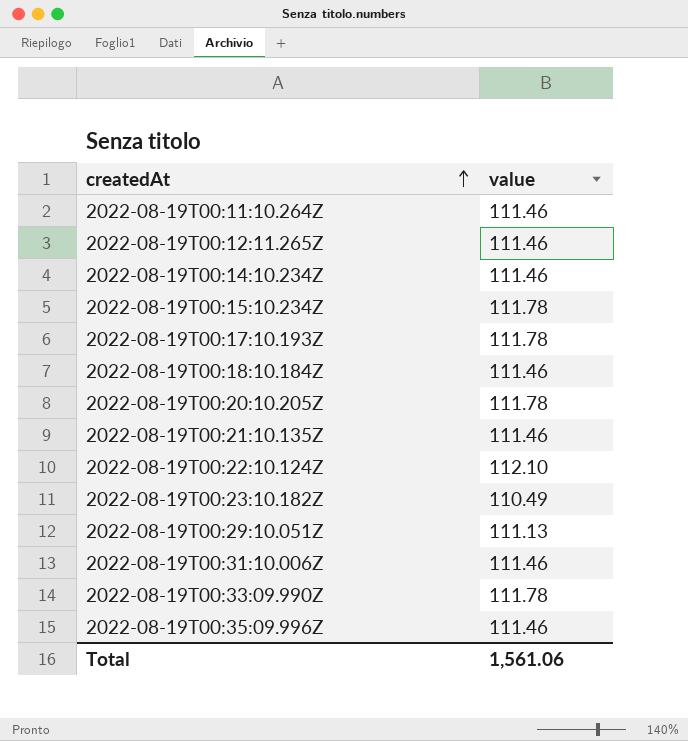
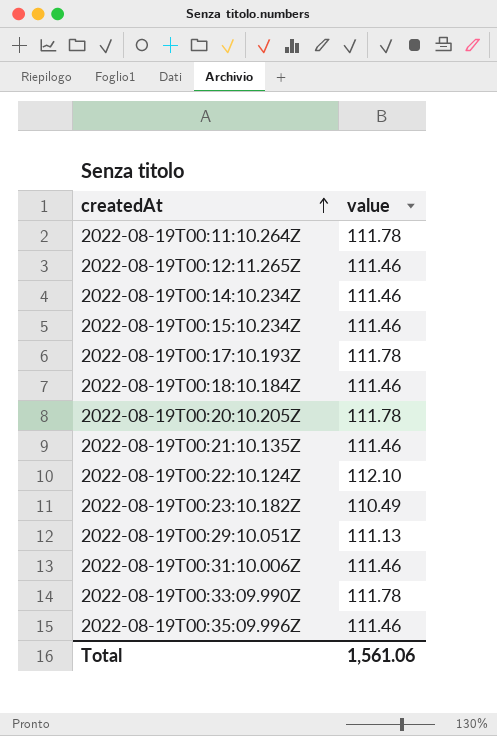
2022-08-19T00:11:10.264Z | value: 111.46 -> 111.78
2022-08-19T00:15:10.234Z | value: 111.78 -> 111.46

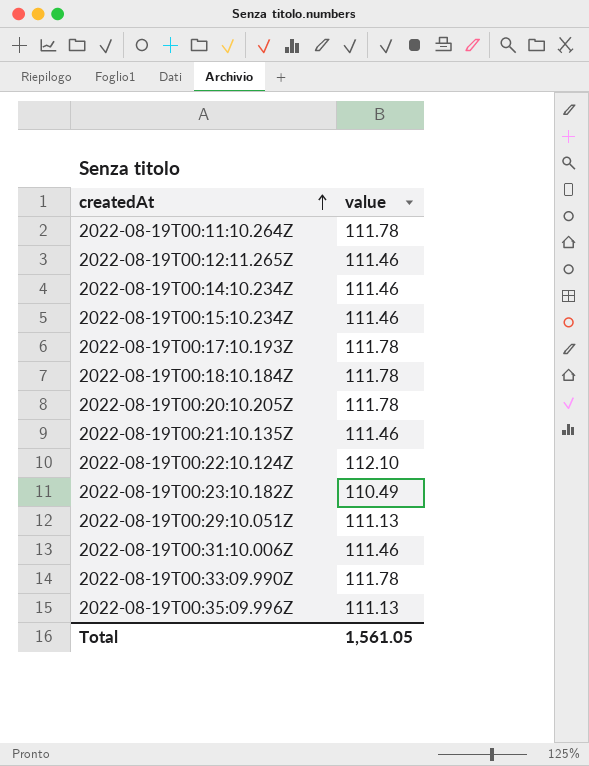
2022-08-19T00:18:10.184Z | value: 111.46 -> 111.78
2022-08-19T00:35:09.996Z | value: 111.46 -> 111.13
Total | value: 1,561.06 -> 1,561.05

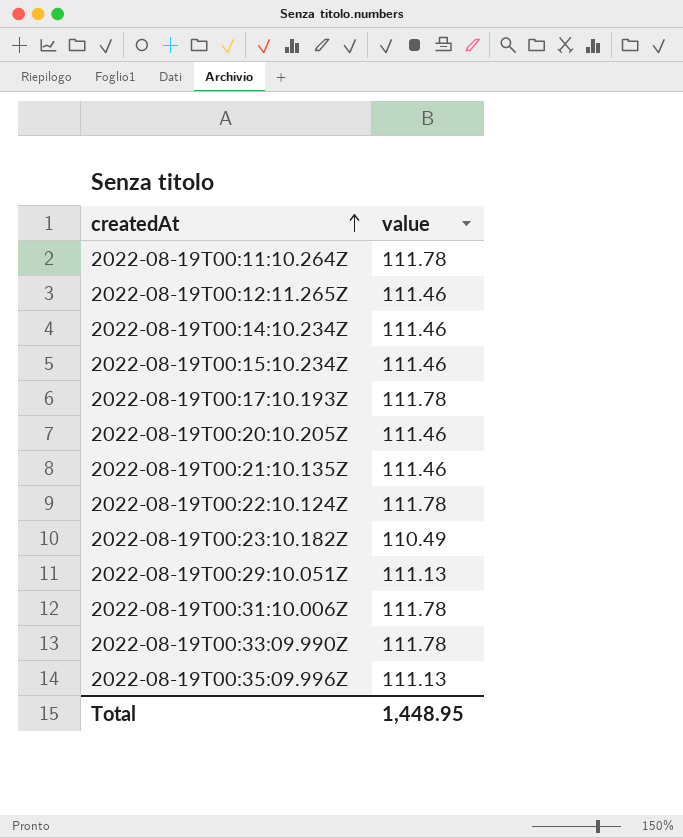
row 2022-08-19T00:18:10.184Z: 111.78 -> none
2022-08-19T00:20:10.205Z | value: 111.78 -> 111.46
2022-08-19T00:22:10.124Z | value: 112.10 -> 111.78
2022-08-19T00:31:10.006Z | value: 111.46 -> 111.78
Total | value: 1,561.05 -> 1,448.95

